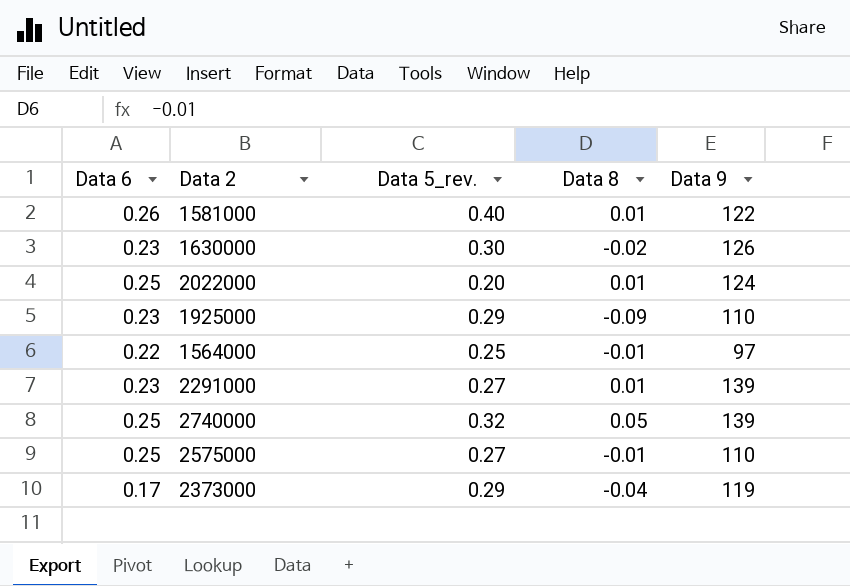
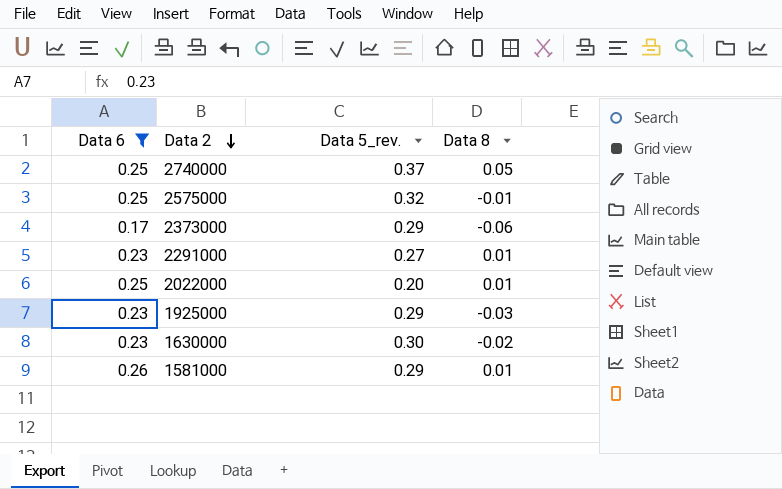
filter: none -> Data 6 != 0.22
row order: none -> Data 2 descending
column Data 9 | position: 5 -> none
2740000 | Data 5_rev.: 0.32 -> 0.37
2575000 | Data 5_rev.: 0.27 -> 0.32
2373000 | Data 8: -0.04 -> -0.06
1925000 | Data 8: -0.09 -> -0.03
1581000 | Data 5_rev.: 0.40 -> 0.29

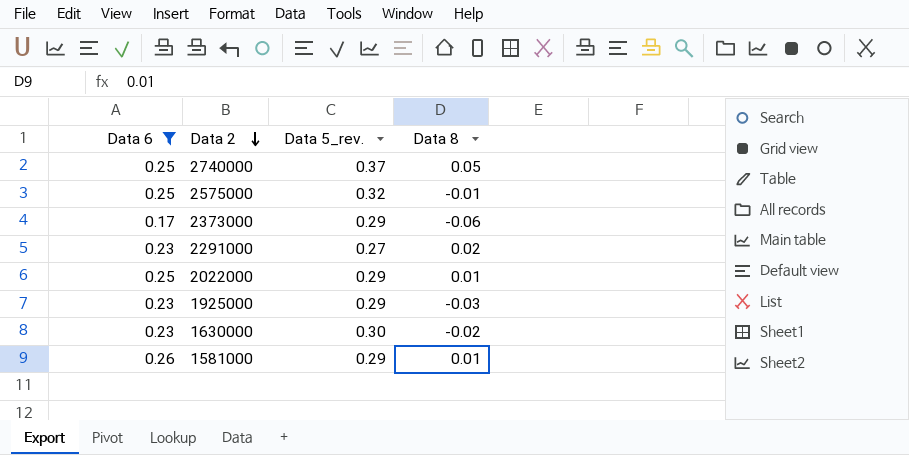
2291000 | Data 8: 0.01 -> 0.02
2022000 | Data 5_rev.: 0.20 -> 0.29

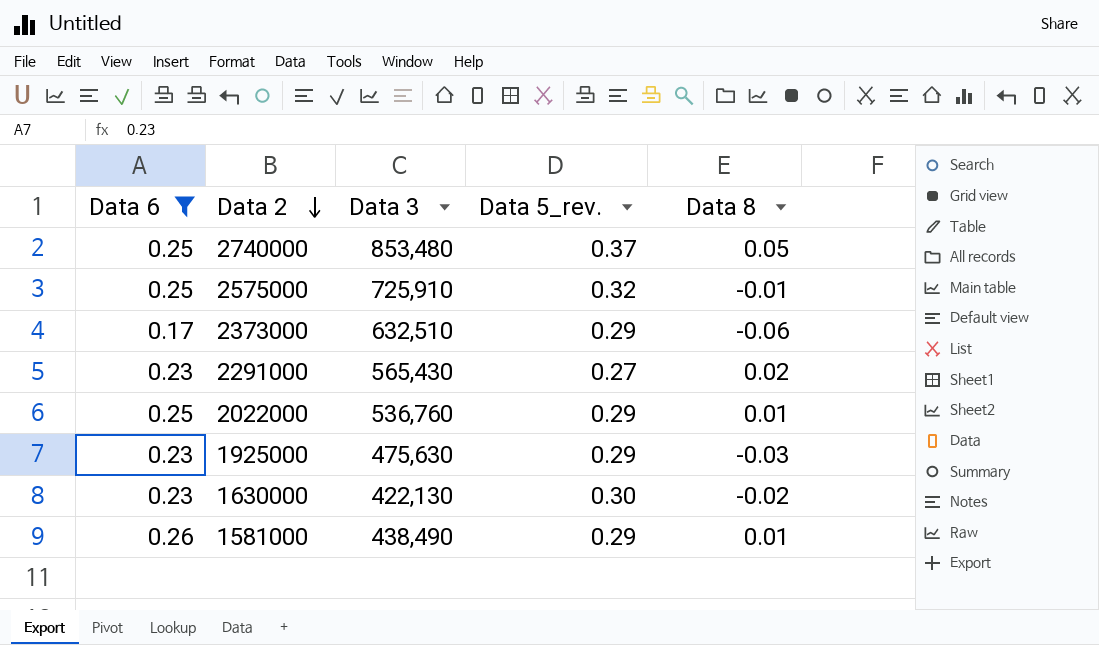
column Data 3 | position: none -> 3

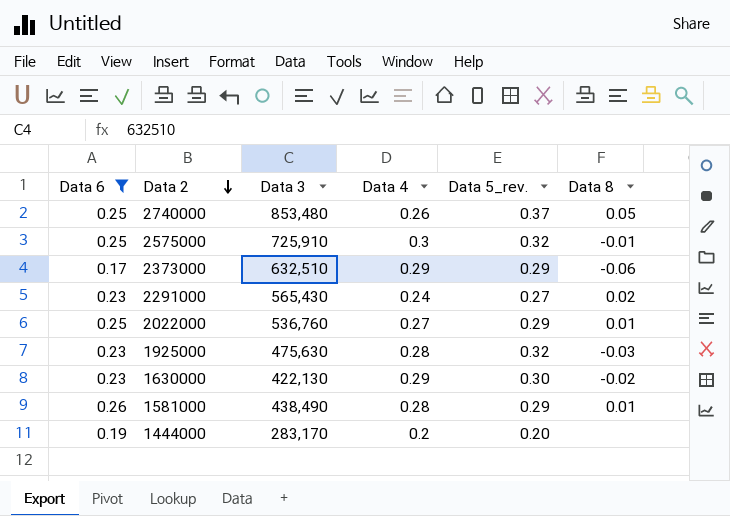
column Data 4 | position: none -> 4
1925000 | Data 5_rev.: 0.29 -> 0.32
row 1444000: none -> 0.19 | 283,170 | 0.2 | 0.20 | none

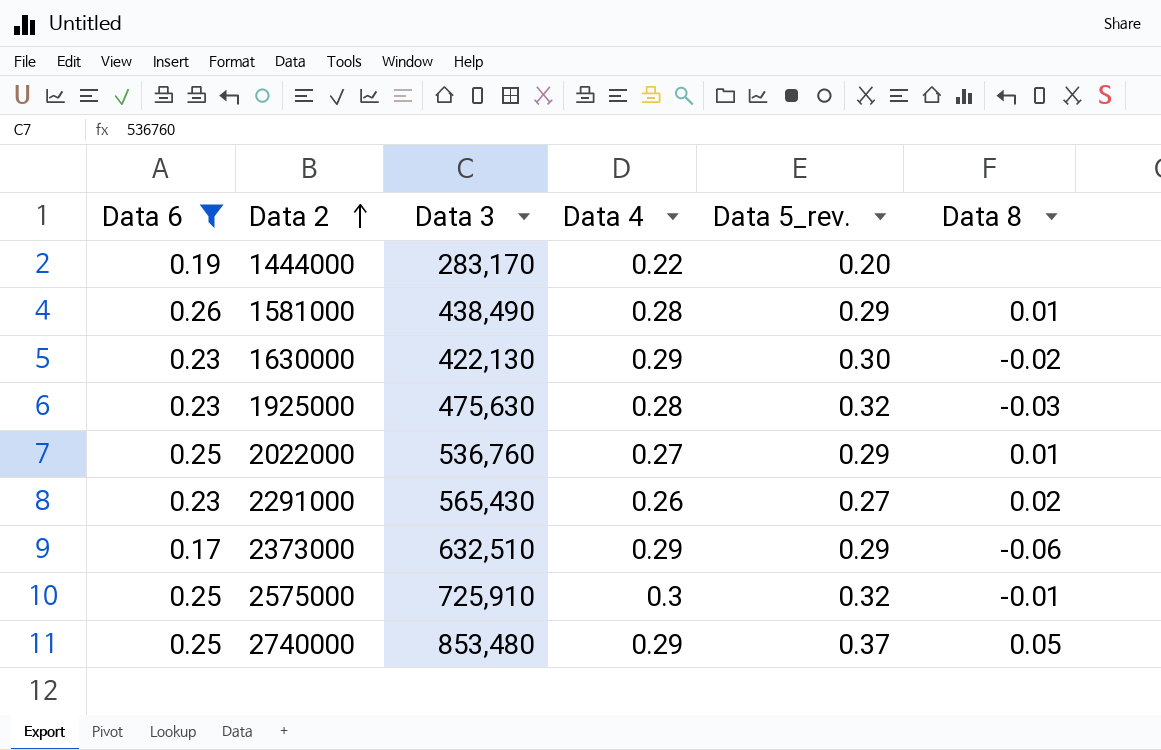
row order: Data 2 descending -> Data 2 ascending
1444000 | Data 4: 0.2 -> 0.22
2291000 | Data 4: 0.24 -> 0.26
2740000 | Data 4: 0.26 -> 0.29

